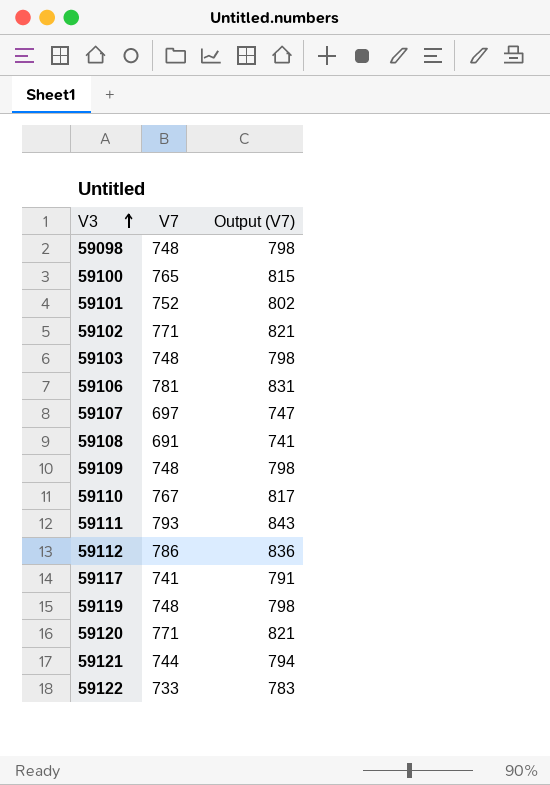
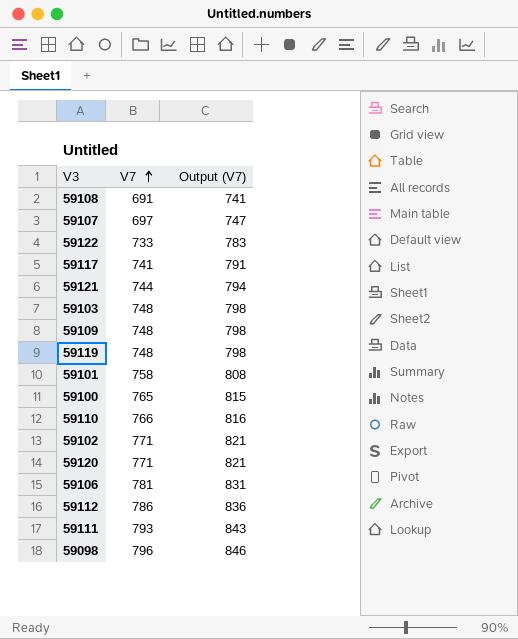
row order: V3 ascending -> V7 ascending
59101 | V7: 752 -> 758
59101 | Output (V7): 802 -> 808
59110 | V7: 767 -> 766
59110 | Output (V7): 817 -> 816
59098 | V7: 748 -> 796
59098 | Output (V7): 798 -> 846

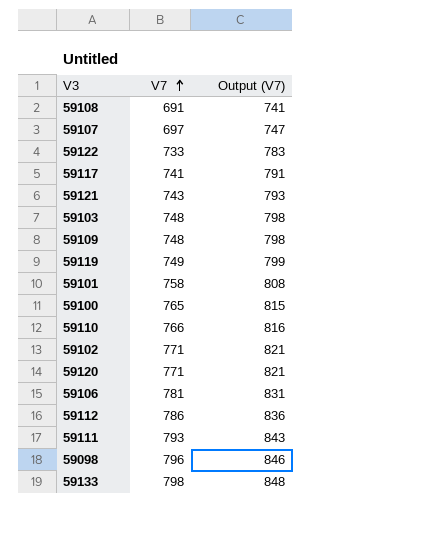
59121 | V7: 744 -> 743
59121 | Output (V7): 794 -> 793
59119 | V7: 748 -> 749
59119 | Output (V7): 798 -> 799
row 59133: none -> 798 | 848

